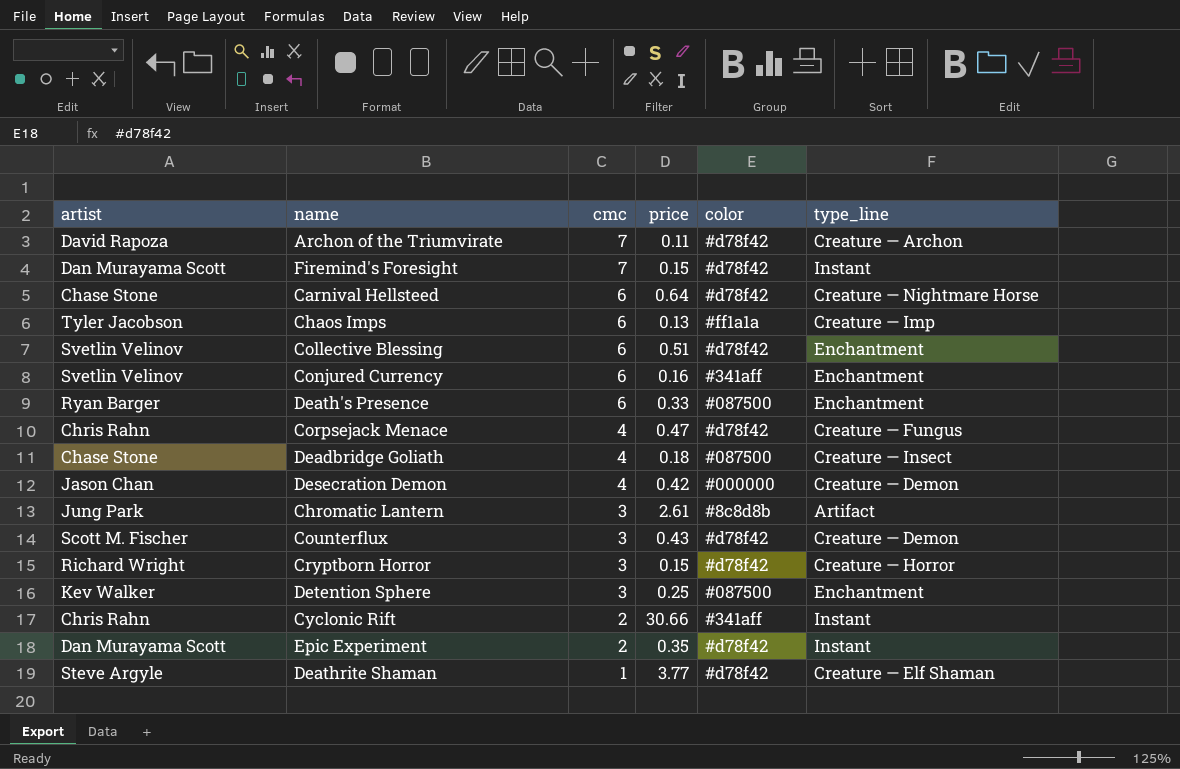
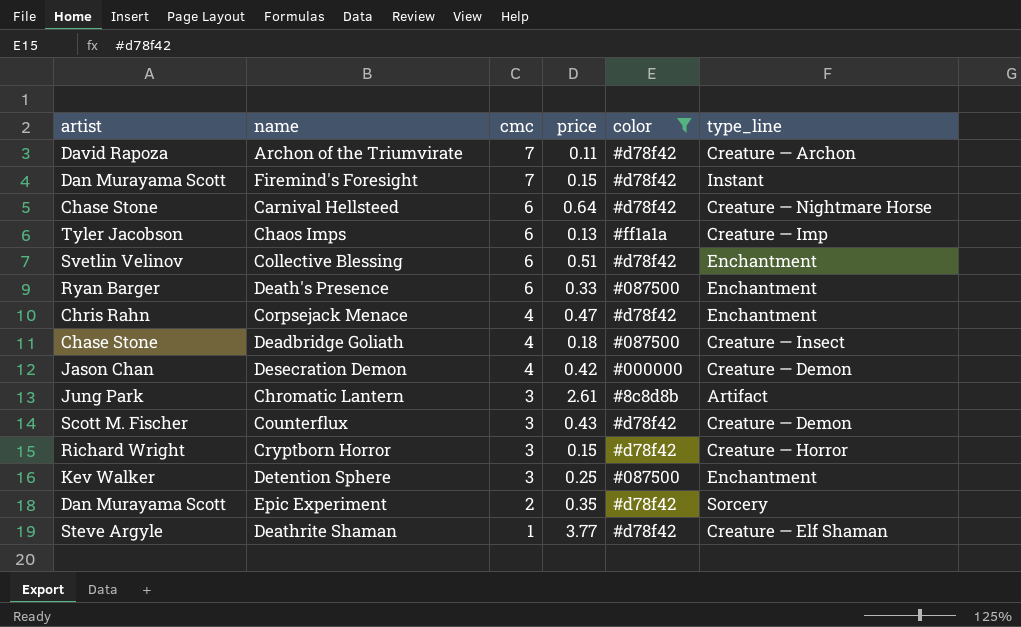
filter: none -> color != #341aff
Corpsejack Menace | type_line: Creature — Fungus -> Enchantment
Epic Experiment | type_line: Instant -> Sorcery

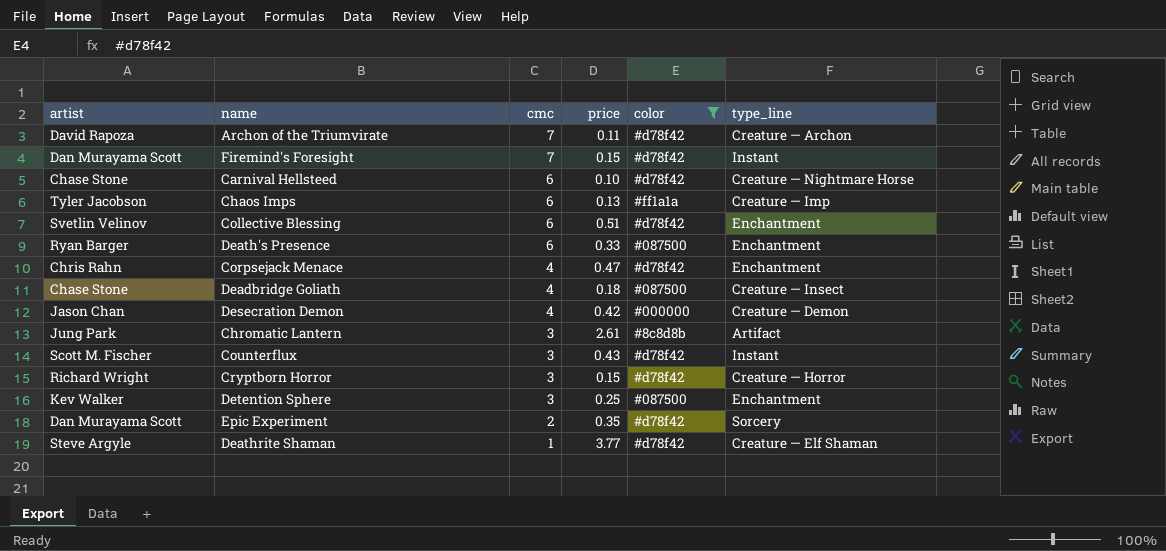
Carnival Hellsteed | price: 0.64 -> 0.10
Counterflux | type_line: Creature — Demon -> Instant

